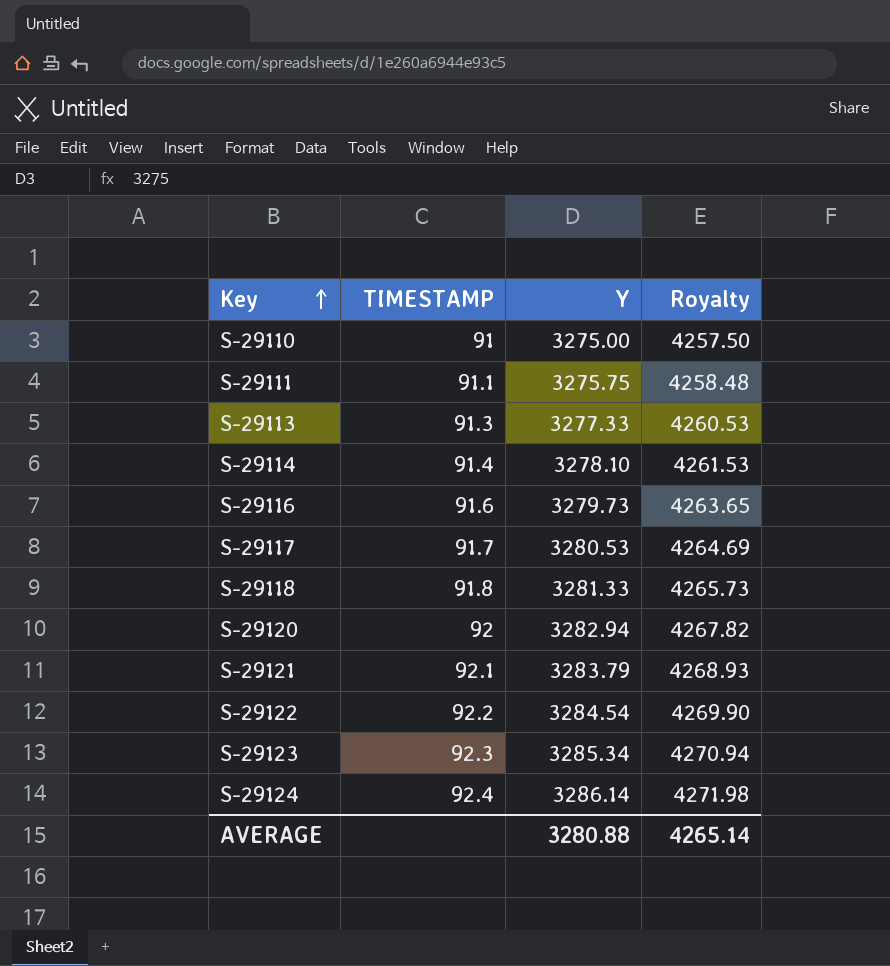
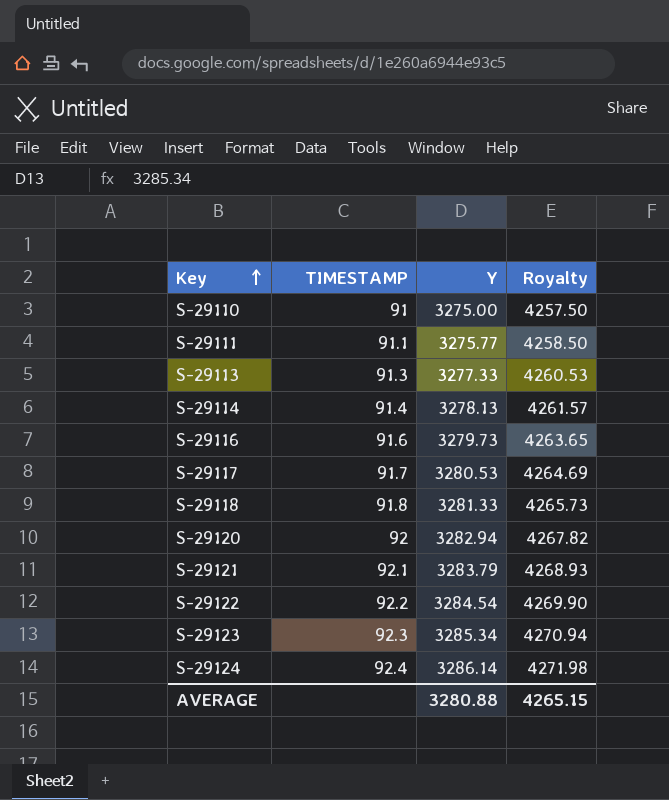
S-29111 | Y: 3275.75 -> 3275.77
S-29111 | Royalty: 4258.48 -> 4258.50
S-29114 | Y: 3278.10 -> 3278.13
S-29114 | Royalty: 4261.53 -> 4261.57
AVERAGE | Royalty: 4265.14 -> 4265.15

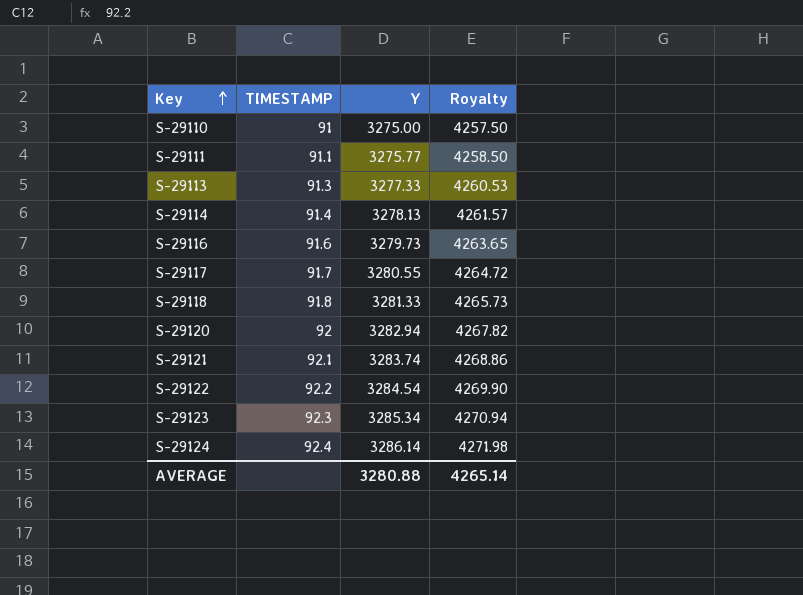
S-29117 | Y: 3280.53 -> 3280.55
S-29117 | Royalty: 4264.69 -> 4264.72
S-29121 | Y: 3283.79 -> 3283.74
S-29121 | Royalty: 4268.93 -> 4268.86
AVERAGE | Royalty: 4265.15 -> 4265.14

